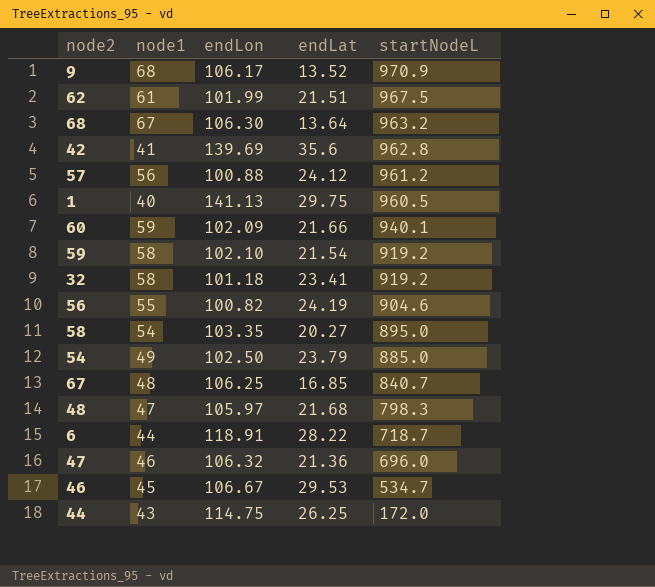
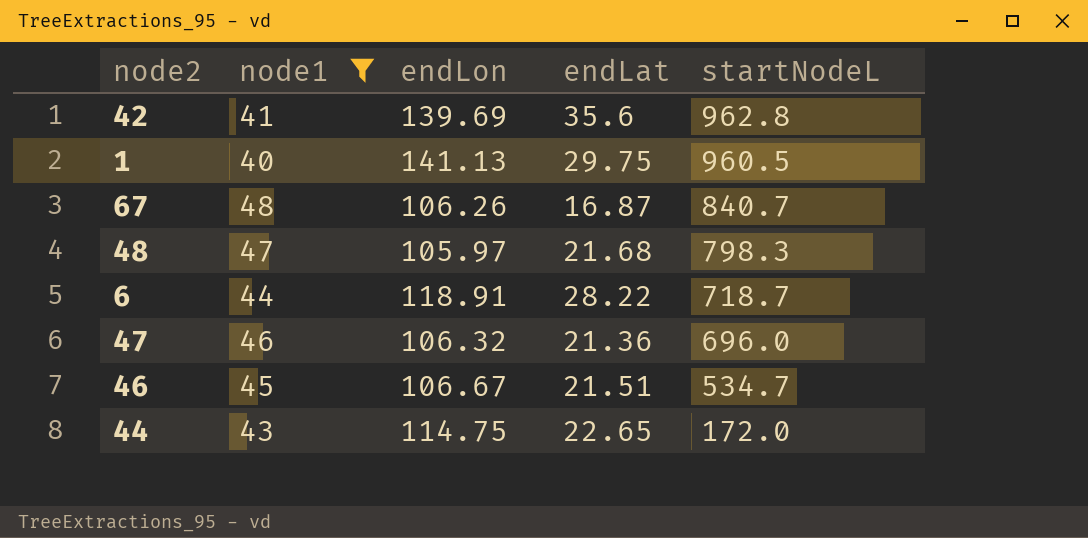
filter: none -> node1 <= 48
67 | endLon: 106.25 -> 106.26
67 | endLat: 16.85 -> 16.87
46 | endLat: 29.53 -> 21.51
44 | endLat: 26.25 -> 22.65

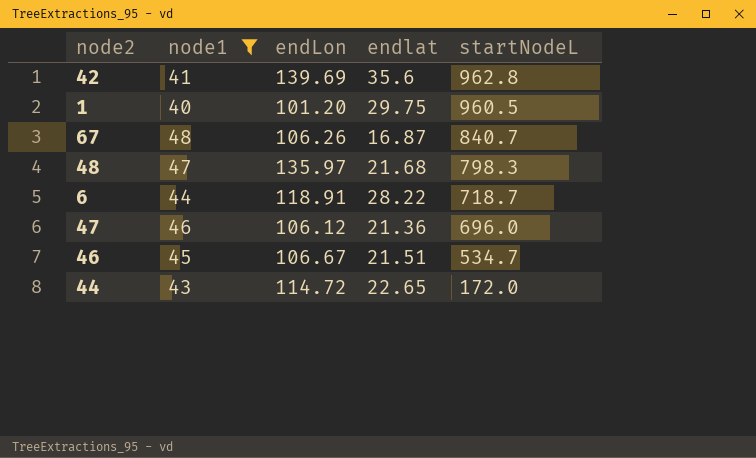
column name: endLat -> endlat
1 | endLon: 141.13 -> 101.20
48 | endLon: 105.97 -> 135.97
47 | endLon: 106.32 -> 106.12
44 | endLon: 114.75 -> 114.72

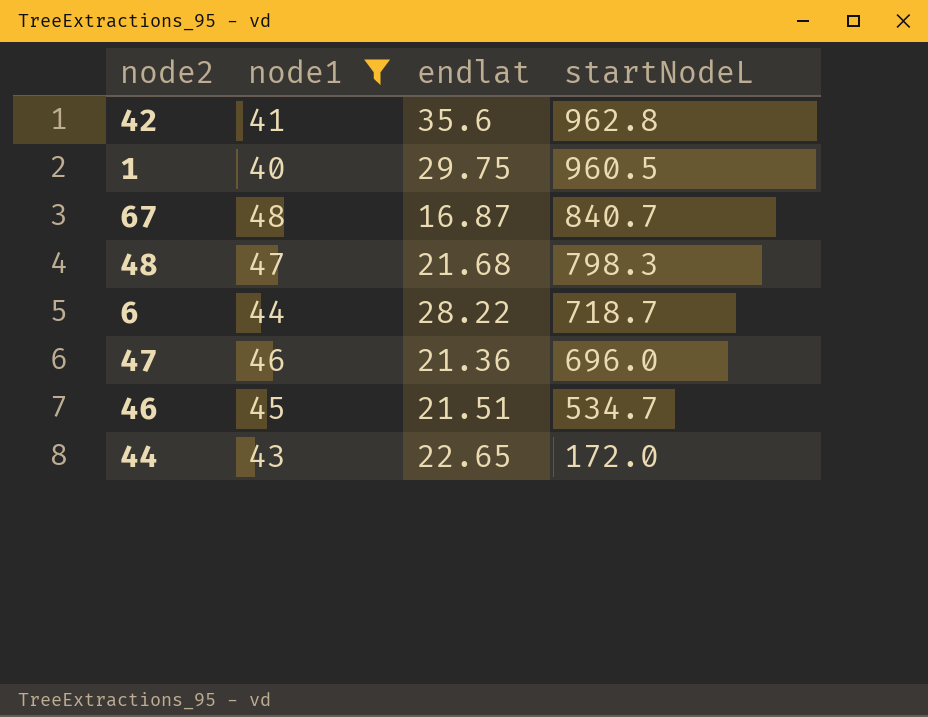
column endLon | position: 3 -> none

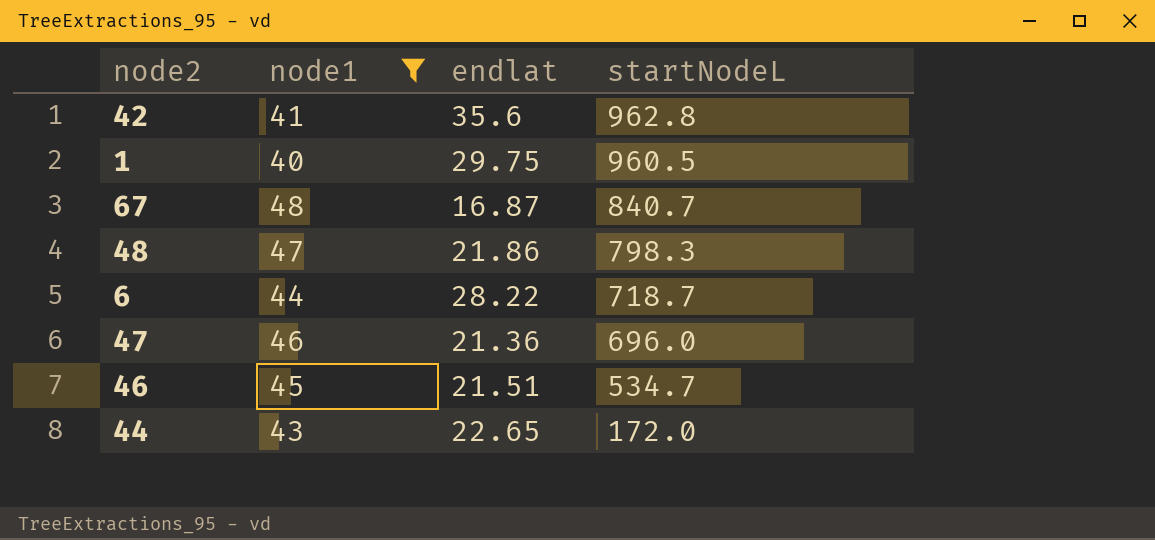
48 | endlat: 21.68 -> 21.86

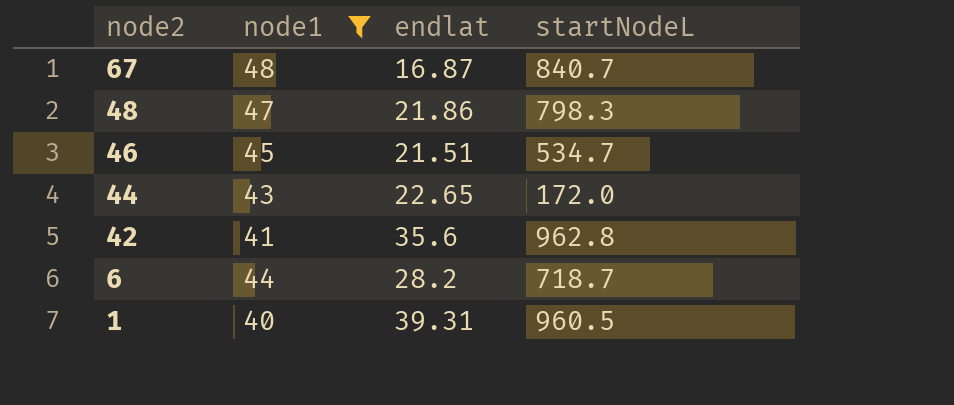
row order: startNodeL descending -> node2 descending
row 47: 46 | 21.36 | 696.0 -> none
6 | endlat: 28.22 -> 28.2
1 | endlat: 29.75 -> 39.31

